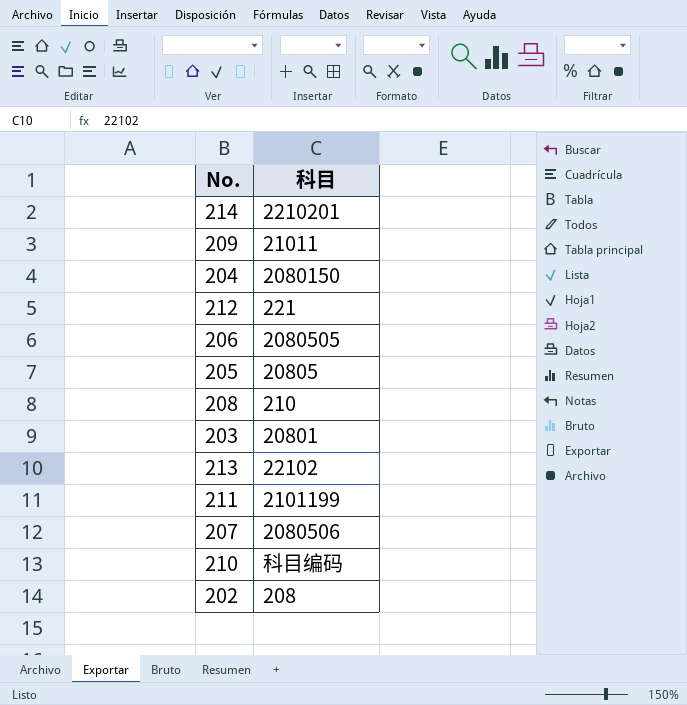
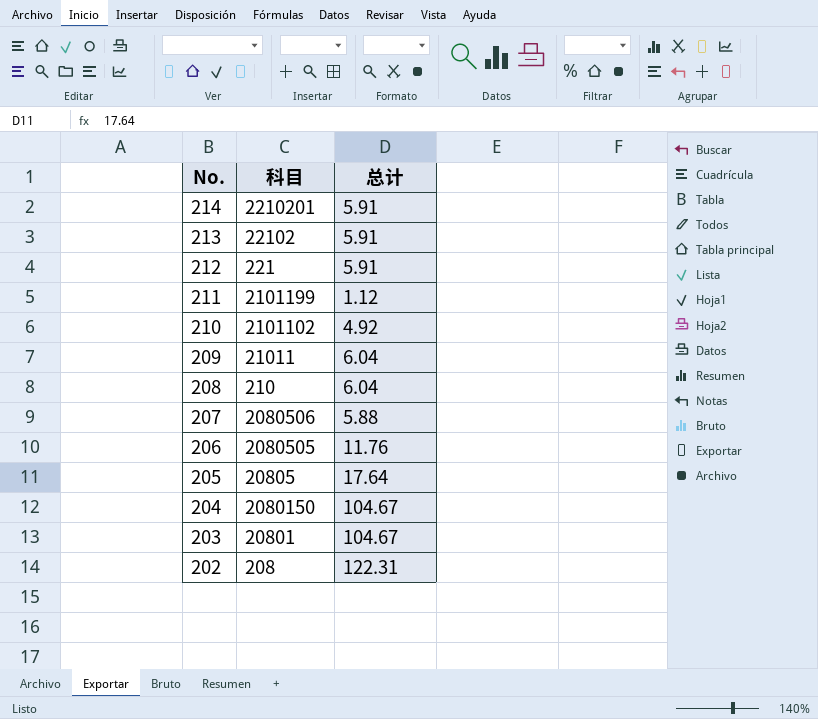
row order: none -> No. descending
column 总计 | position: none -> 3
210 | 科目: 科目编码 -> 2101102

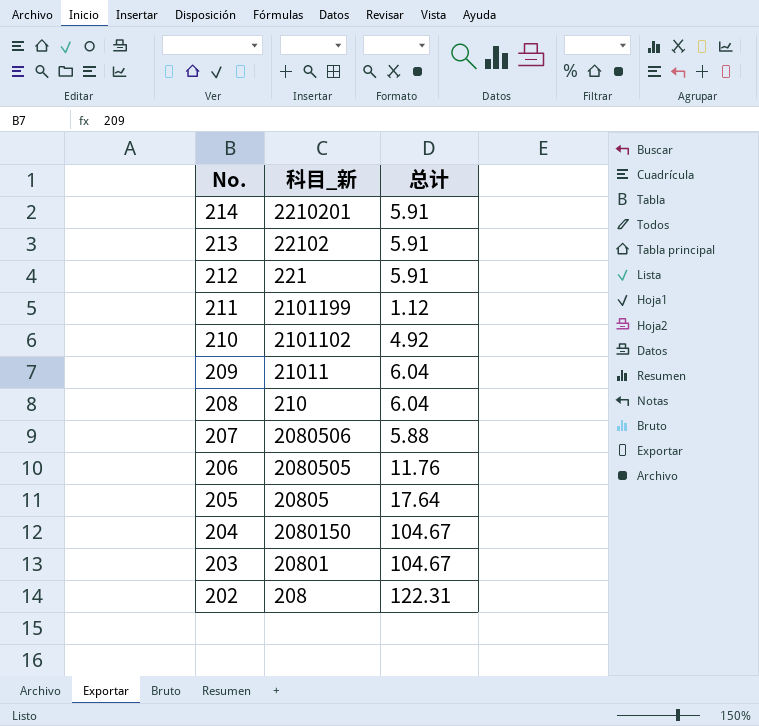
column name: 科目 -> 科目_新

